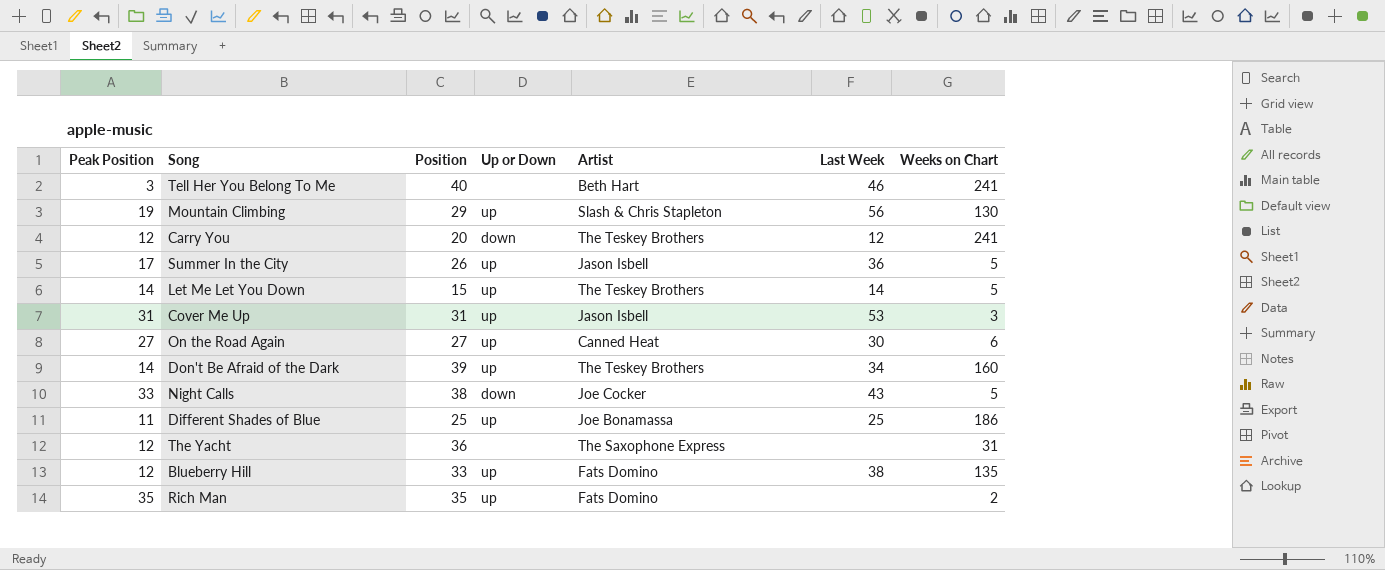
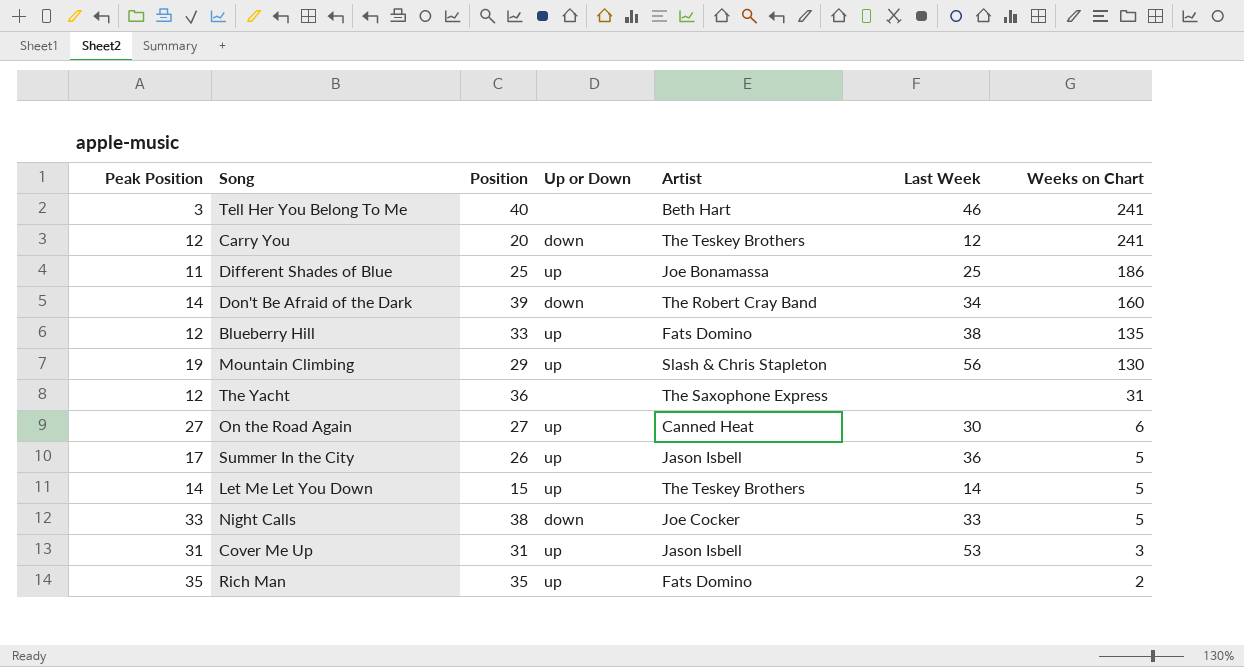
row order: none -> Weeks on Chart descending
Don't Be Afraid of the Dark | Up or Down: up -> down
Don't Be Afraid of the Dark | Artist: The Teskey Brothers -> The Robert Cray Band
Night Calls | Last Week: 43 -> 33

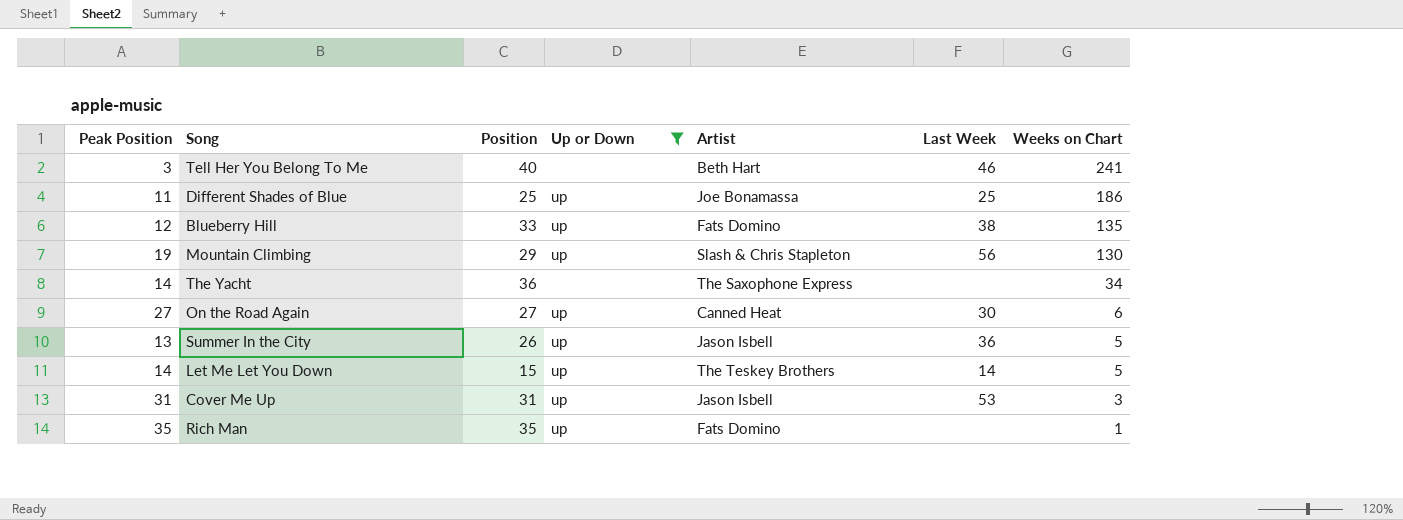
filter: none -> Up or Down != down
The Yacht | Peak Position: 12 -> 14
The Yacht | Weeks on Chart: 31 -> 34
Summer In the City | Peak Position: 17 -> 13
Rich Man | Weeks on Chart: 2 -> 1

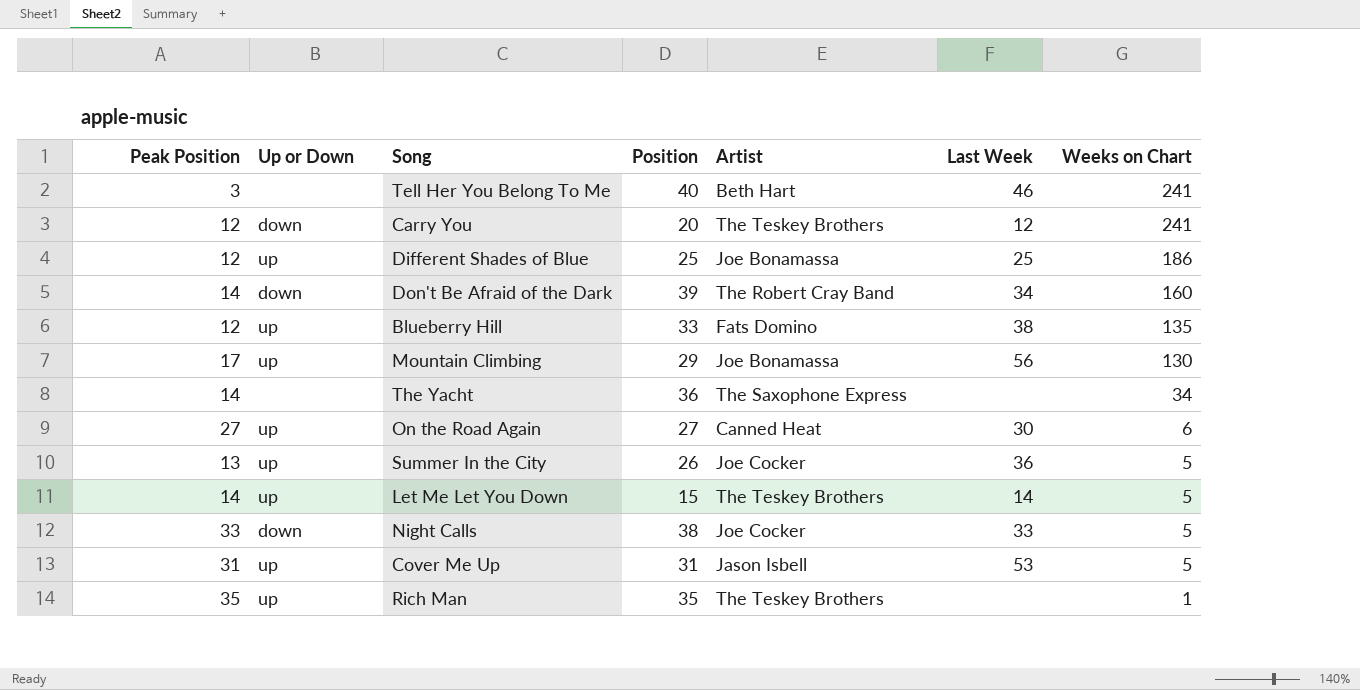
filter: Up or Down != down -> none
column Up or Down | position: 4 -> 2
Different Shades of Blue | Peak Position: 11 -> 12
Mountain Climbing | Peak Position: 19 -> 17
Mountain Climbing | Artist: Slash & Chris Stapleton -> Joe Bonamassa
Summer In the City | Artist: Jason Isbell -> Joe Cocker
Cover Me Up | Weeks on Chart: 3 -> 5
Rich Man | Artist: Fats Domino -> The Teskey Brothers

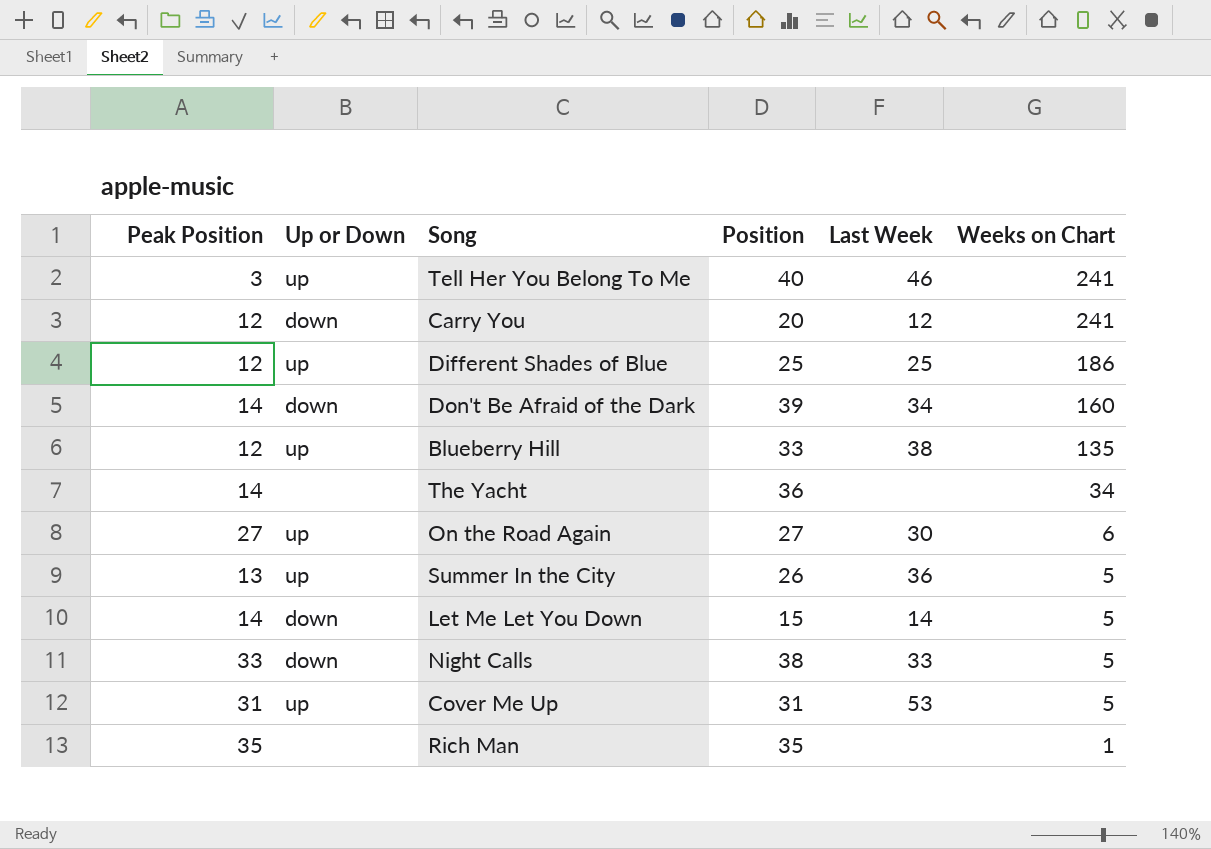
column Artist | position: 5 -> none
row Mountain Climbing: 17 | up | 29 | Joe Bonamassa | 56 | 130 -> none
Tell Her You Belong To Me | Up or Down: none -> up
Let Me Let You Down | Up or Down: up -> down
Rich Man | Up or Down: up -> none

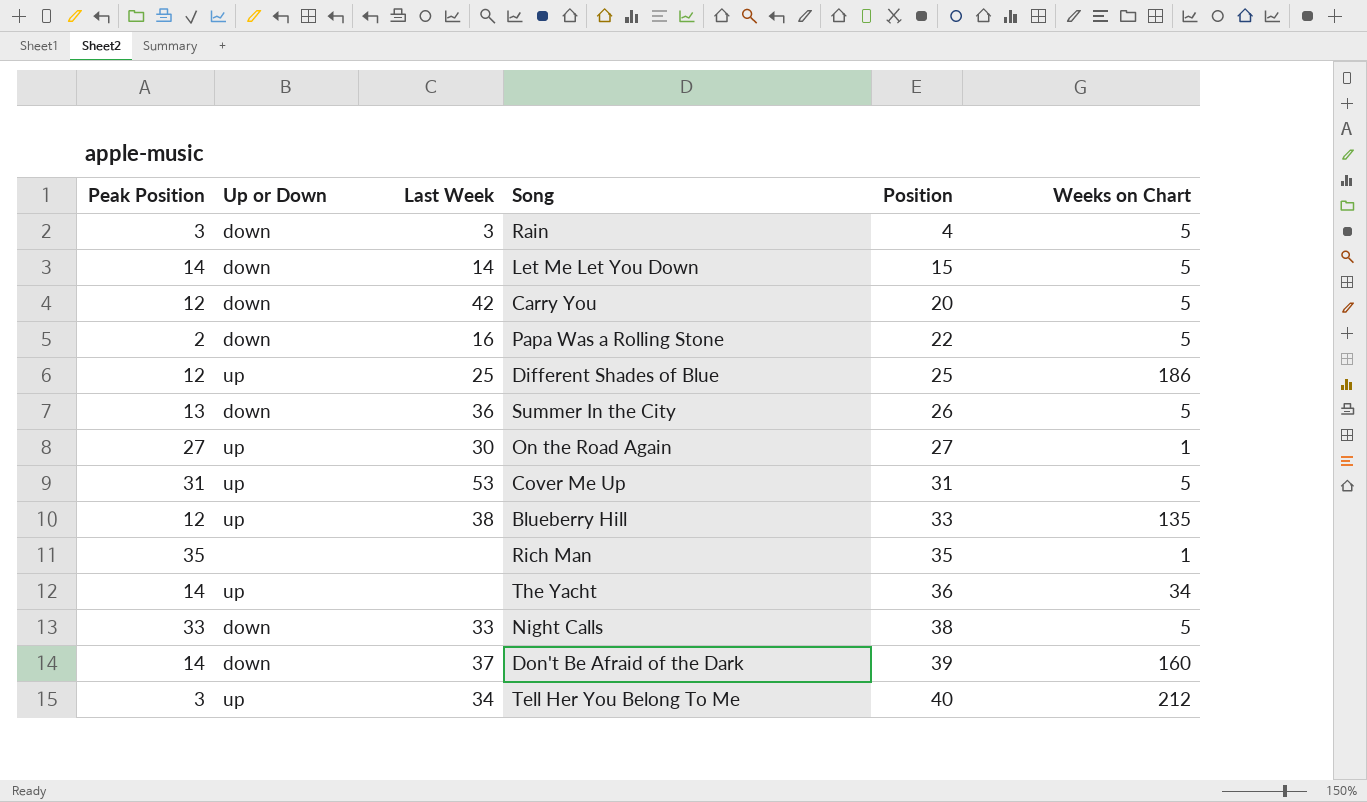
row order: Weeks on Chart descending -> Position ascending
column Last Week | position: 5 -> 3
row Rain: none -> 3 | down | 3 | 4 | 5
Carry You | Last Week: 12 -> 42
Carry You | Weeks on Chart: 241 -> 5
row Papa Was a Rolling Stone: none -> 2 | down | 16 | 22 | 5
Summer In the City | Up or Down: up -> down
On the Road Again | Weeks on Chart: 6 -> 1
The Yacht | Up or Down: none -> up
Don't Be Afraid of the Dark | Last Week: 34 -> 37
Tell Her You Belong To Me | Last Week: 46 -> 34
Tell Her You Belong To Me | Weeks on Chart: 241 -> 212

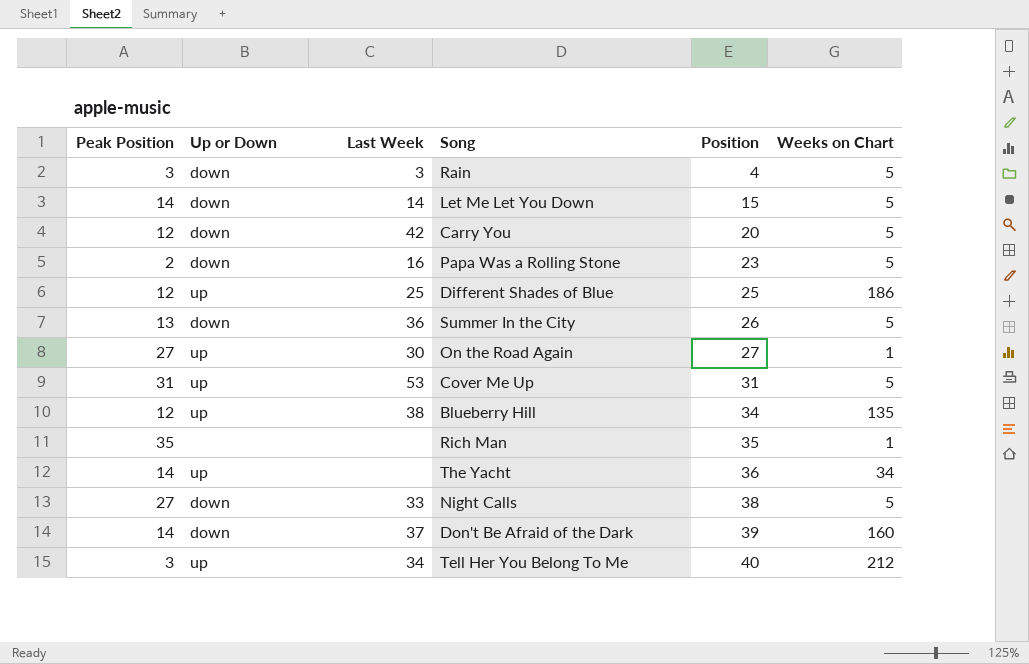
Papa Was a Rolling Stone | Position: 22 -> 23
Blueberry Hill | Position: 33 -> 34
Night Calls | Peak Position: 33 -> 27

